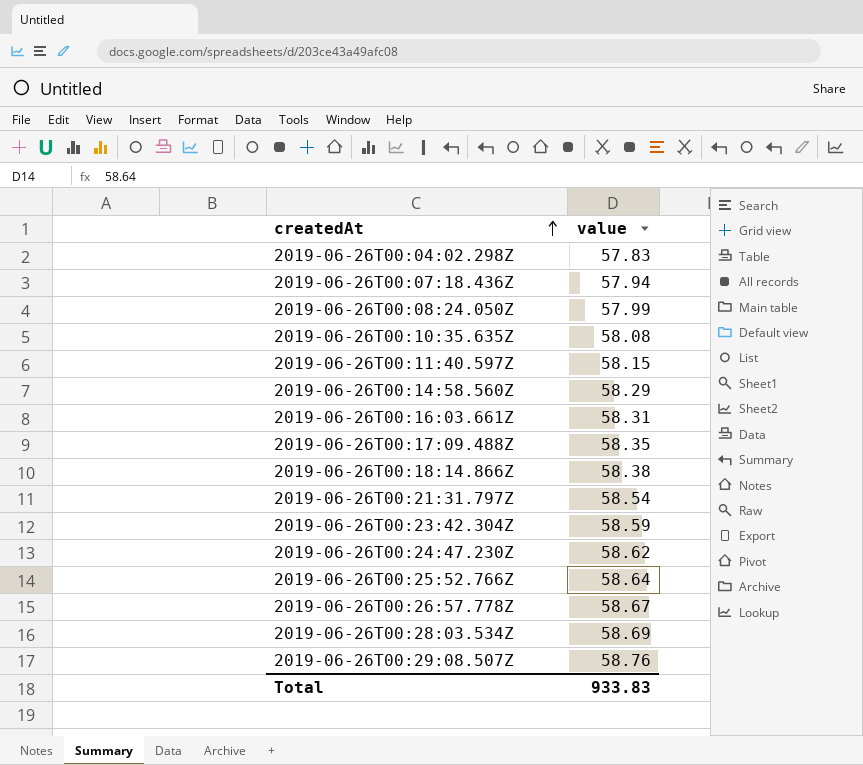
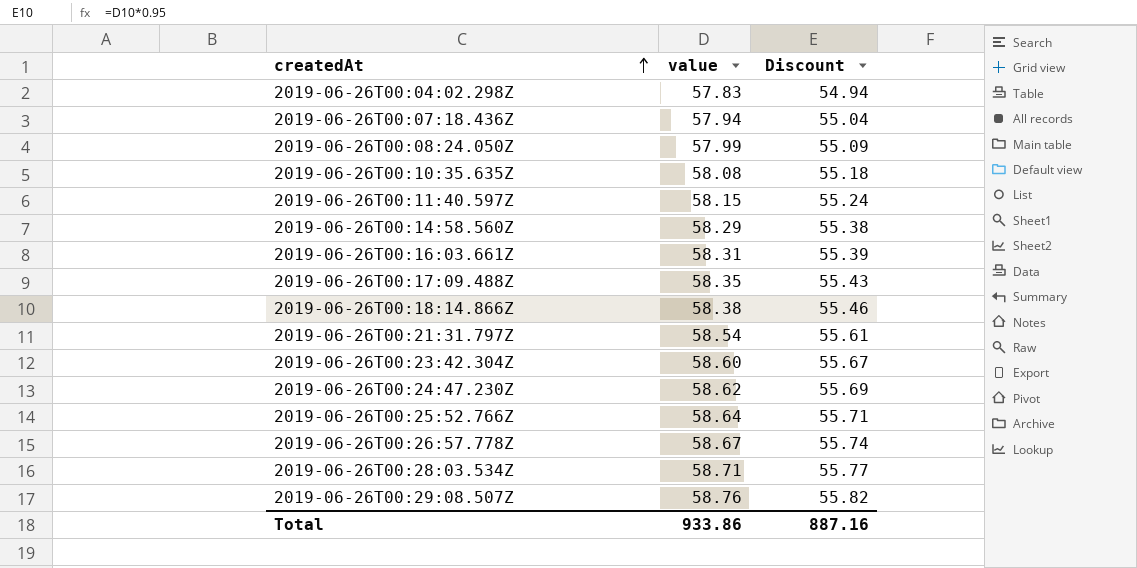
column Discount | formula: none -> [value] * 0.95
2019-06-26T00:23:42.304Z | value: 58.59 -> 58.60
2019-06-26T00:28:03.534Z | value: 58.69 -> 58.71
Total | value: 933.83 -> 933.86

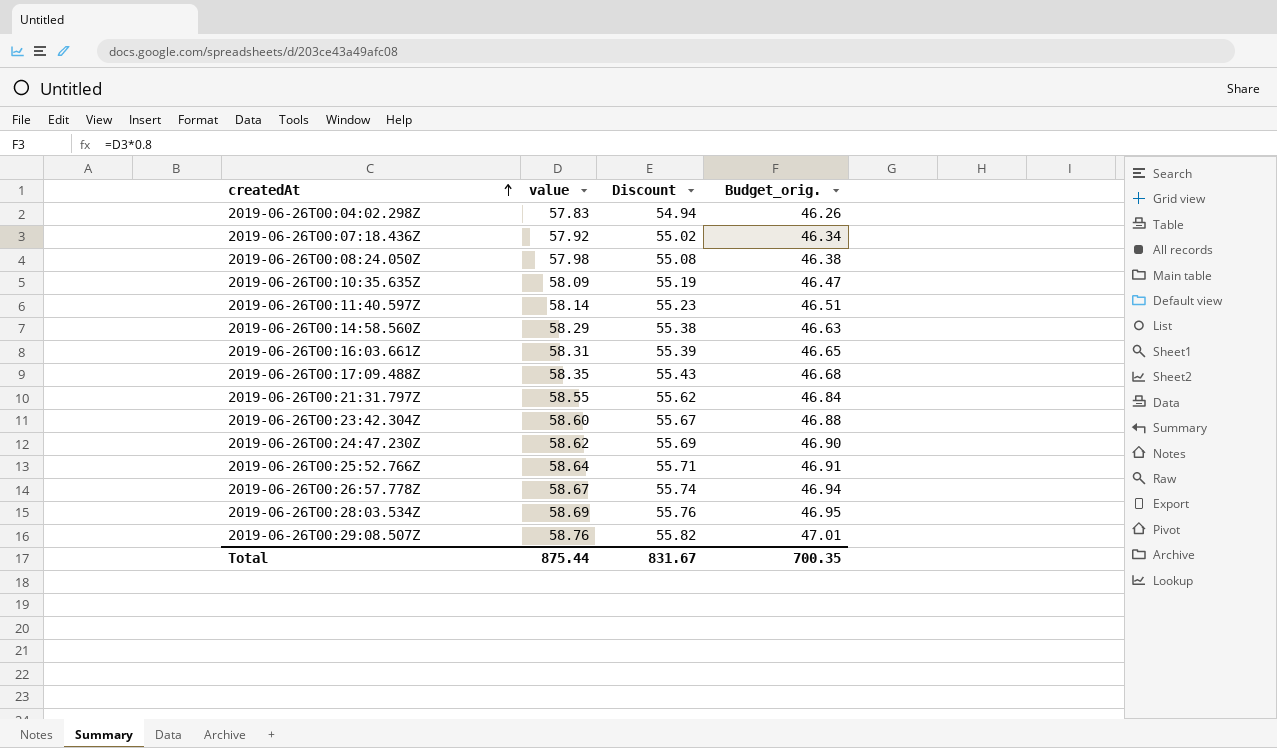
column Budget_orig. | formula: none -> [value] * 0.8
row 2019-06-26T00:18:14.866Z: 58.38 | 55.46 -> none
2019-06-26T00:07:18.436Z | value: 57.94 -> 57.92
2019-06-26T00:07:18.436Z | Discount: 55.04 -> 55.02
2019-06-26T00:08:24.050Z | value: 57.99 -> 57.98
2019-06-26T00:08:24.050Z | Discount: 55.09 -> 55.08
2019-06-26T00:10:35.635Z | value: 58.08 -> 58.09
2019-06-26T00:10:35.635Z | Discount: 55.18 -> 55.19
2019-06-26T00:11:40.597Z | value: 58.15 -> 58.14
2019-06-26T00:11:40.597Z | Discount: 55.24 -> 55.23
2019-06-26T00:21:31.797Z | value: 58.54 -> 58.55
2019-06-26T00:21:31.797Z | Discount: 55.61 -> 55.62
2019-06-26T00:28:03.534Z | value: 58.71 -> 58.69
2019-06-26T00:28:03.534Z | Discount: 55.77 -> 55.76
Total | value: 933.86 -> 875.44
Total | Discount: 887.16 -> 831.67

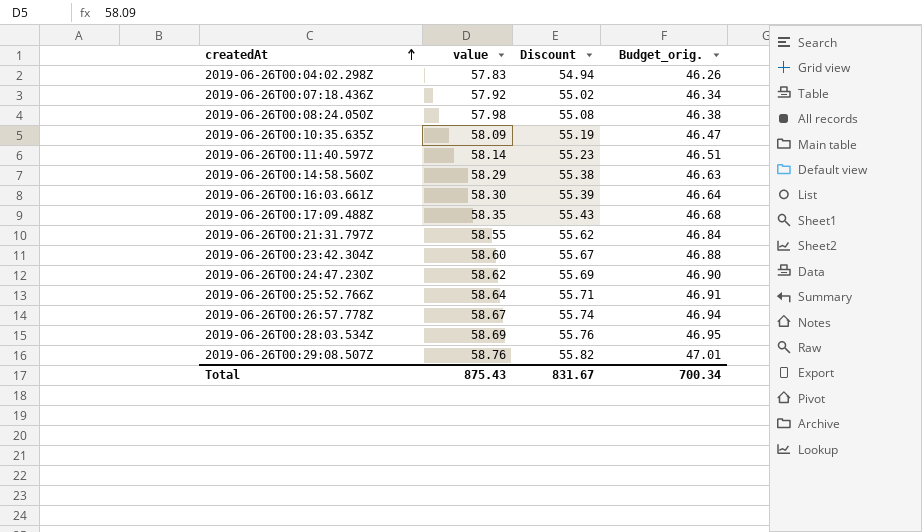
2019-06-26T00:16:03.661Z | value: 58.31 -> 58.30
2019-06-26T00:16:03.661Z | Budget_orig.: 46.65 -> 46.64
Total | value: 875.44 -> 875.43
Total | Budget_orig.: 700.35 -> 700.34

